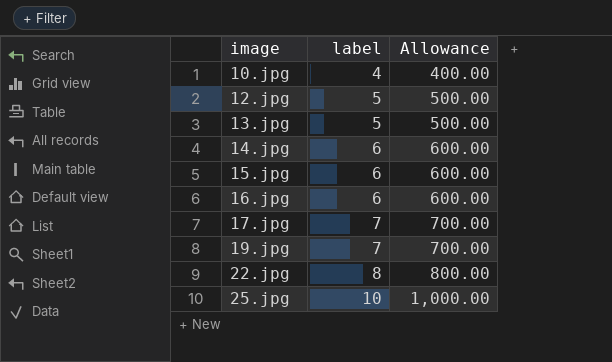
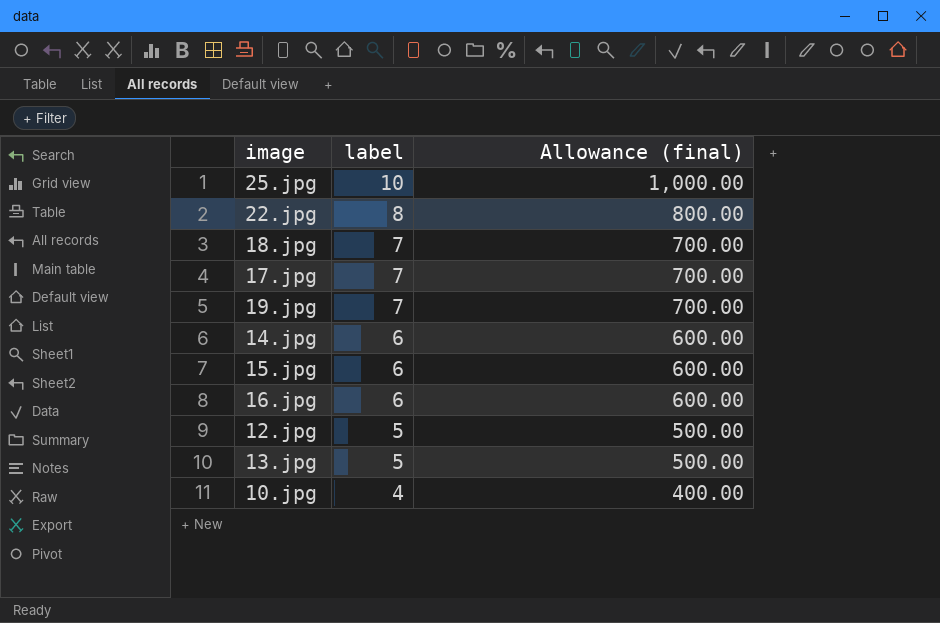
row order: image ascending -> label descending
column name: Allowance -> Allowance (final)
row 18.jpg: none -> 7 | 700.00

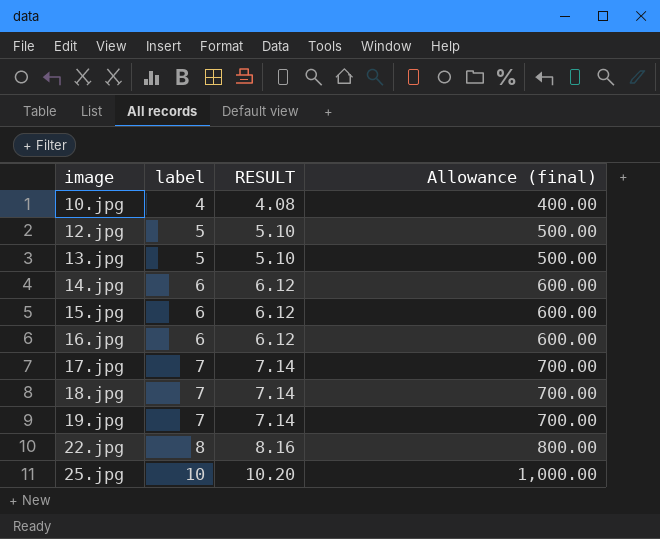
row order: label descending -> image ascending
column RESULT | formula: none -> [label] * 1.02

